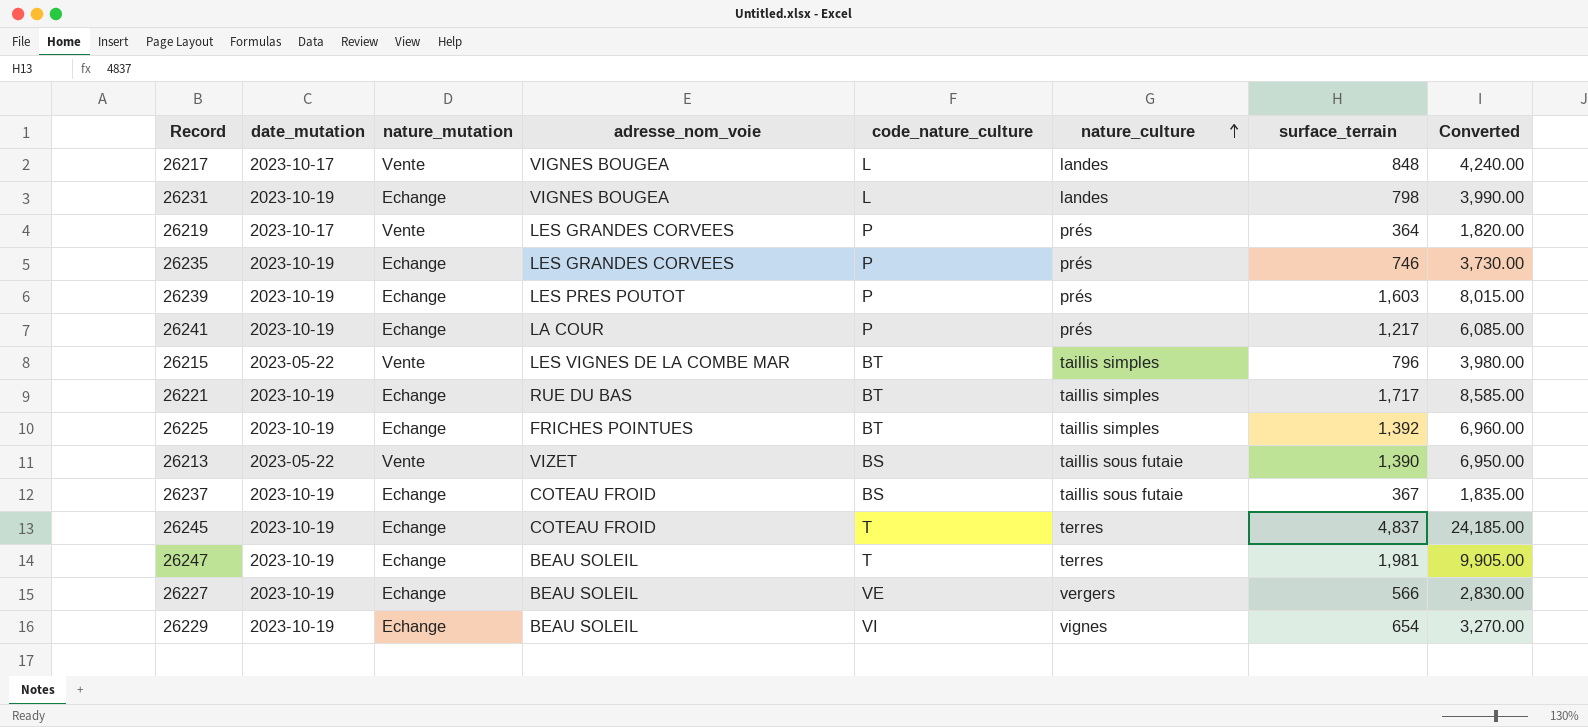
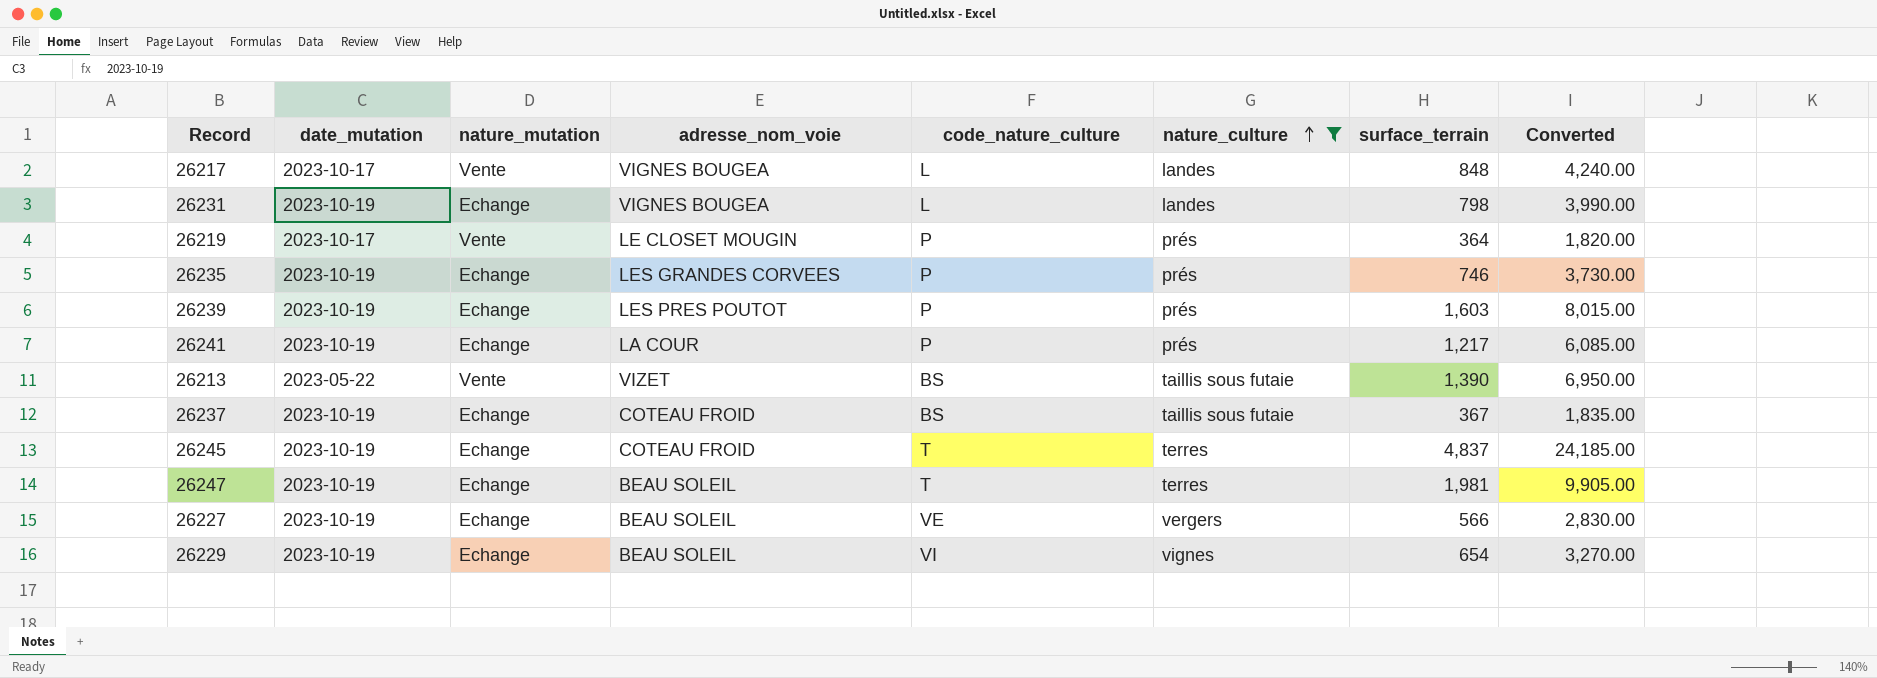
filter: none -> nature_culture != taillis simples
26219 | adresse_nom_voie: LES GRANDES CORVEES -> LE CLOSET MOUGIN

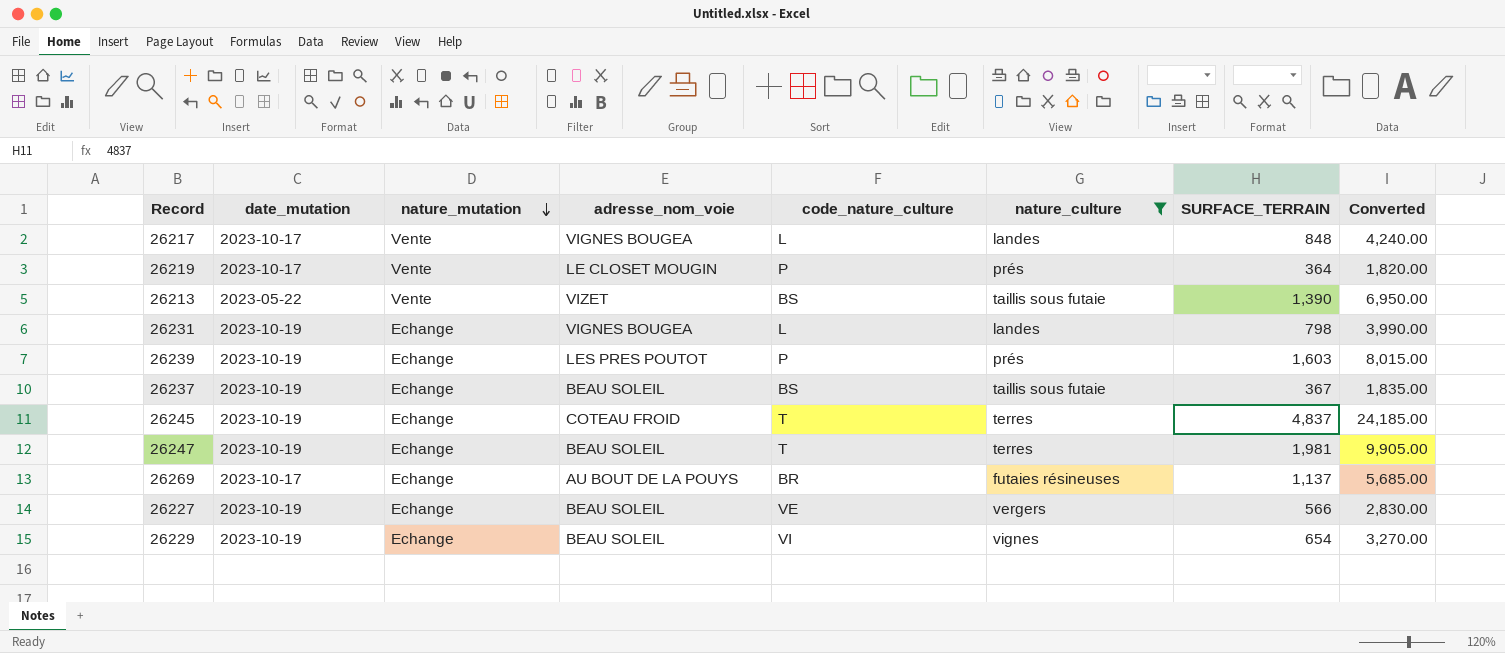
row order: nature_culture ascending -> nature_mutation descending
column name: surface_terrain -> SURFACE_TERRAIN
row 26235: 2023-10-19 | Echange | LES GRANDES CORVEES | P | prés | 746 | 3,730.00 -> none
row 26241: 2023-10-19 | Echange | LA COUR | P | prés | 1,217 | 6,085.00 -> none
26237 | adresse_nom_voie: COTEAU FROID -> BEAU SOLEIL
row 26269: none -> 2023-10-17 | Echange | AU BOUT DE LA POUYS | BR | futaies résineuses | 1,137 | 5,685.00

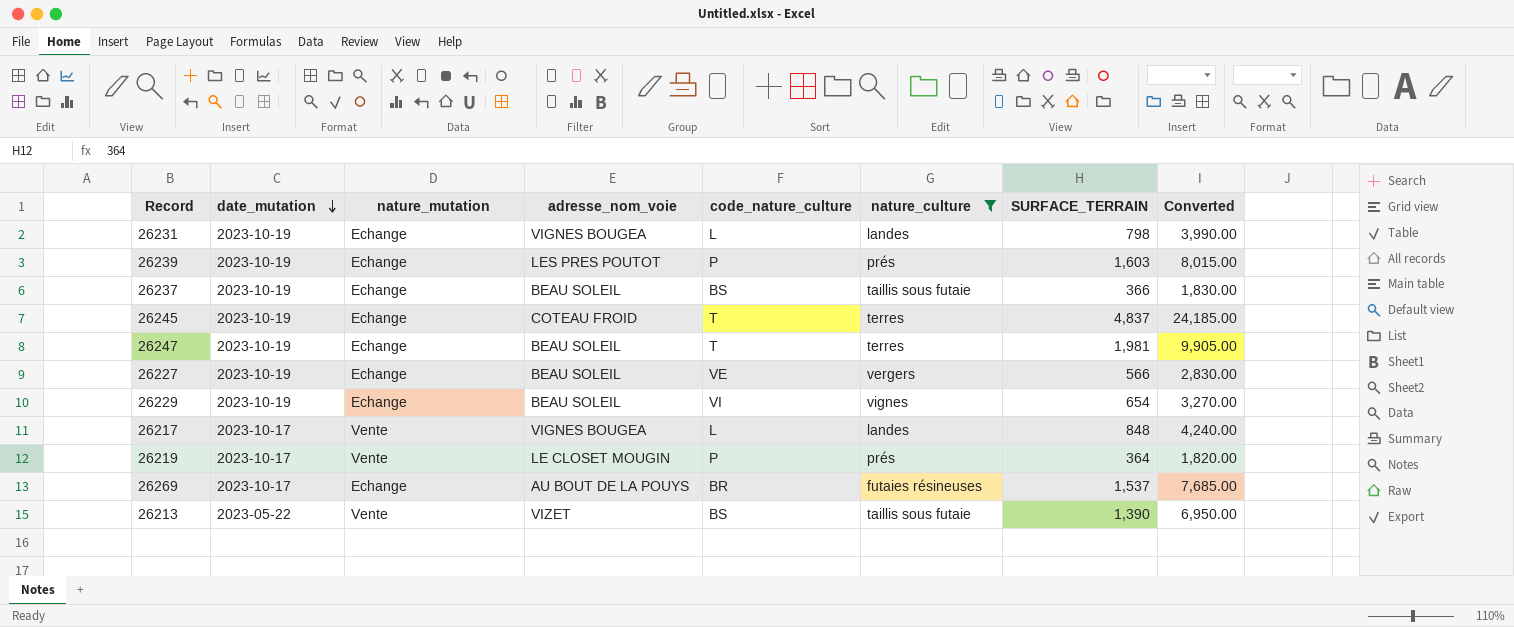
row order: nature_mutation descending -> date_mutation descending
26237 | SURFACE_TERRAIN: 367 -> 366
26237 | Converted: 1,835.00 -> 1,830.00
26269 | SURFACE_TERRAIN: 1,137 -> 1,537
26269 | Converted: 5,685.00 -> 7,685.00

